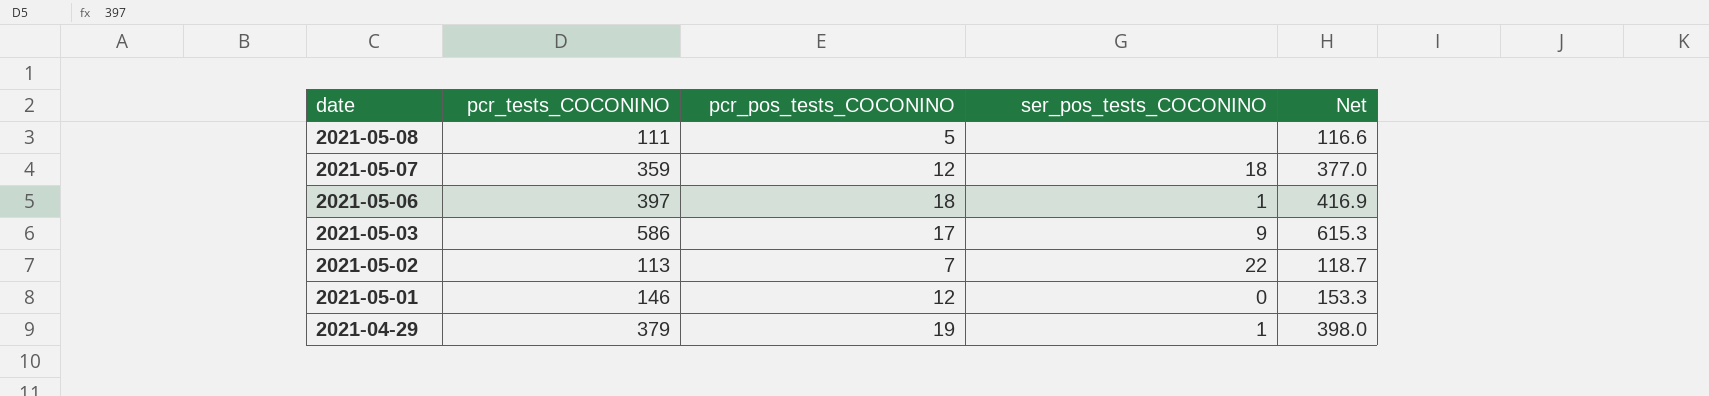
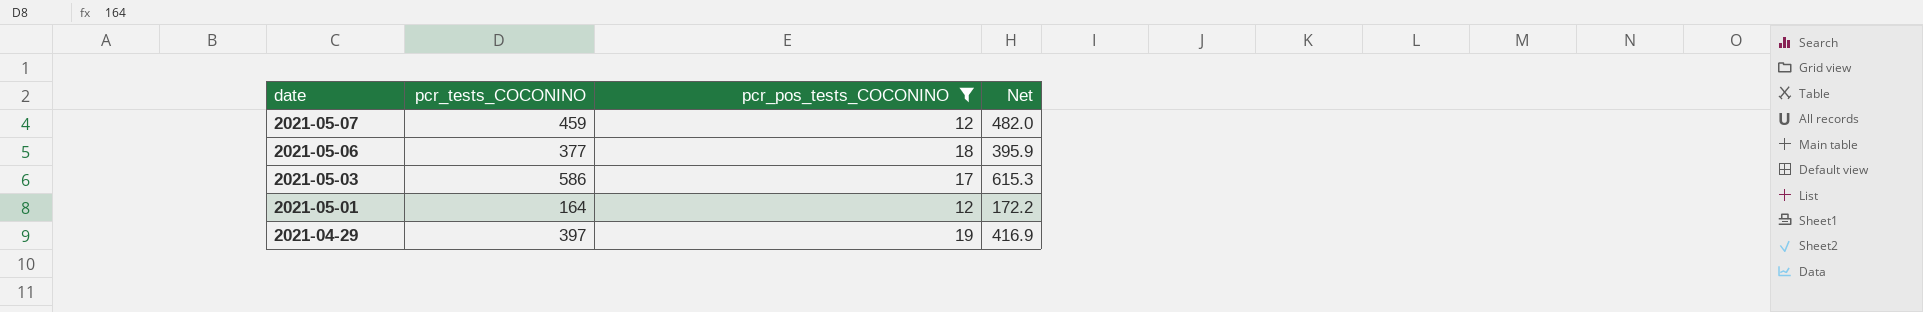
filter: none -> pcr_pos_tests_COCONINO >= 12
column ser_pos_tests_COCONINO | position: 4 -> none
2021-05-07 | pcr_tests_COCONINO: 359 -> 459
2021-05-07 | Net: 377.0 -> 482.0
2021-05-06 | pcr_tests_COCONINO: 397 -> 377
2021-05-06 | Net: 416.9 -> 395.9
2021-05-01 | pcr_tests_COCONINO: 146 -> 164
2021-05-01 | Net: 153.3 -> 172.2
2021-04-29 | pcr_tests_COCONINO: 379 -> 397
2021-04-29 | Net: 398.0 -> 416.9

